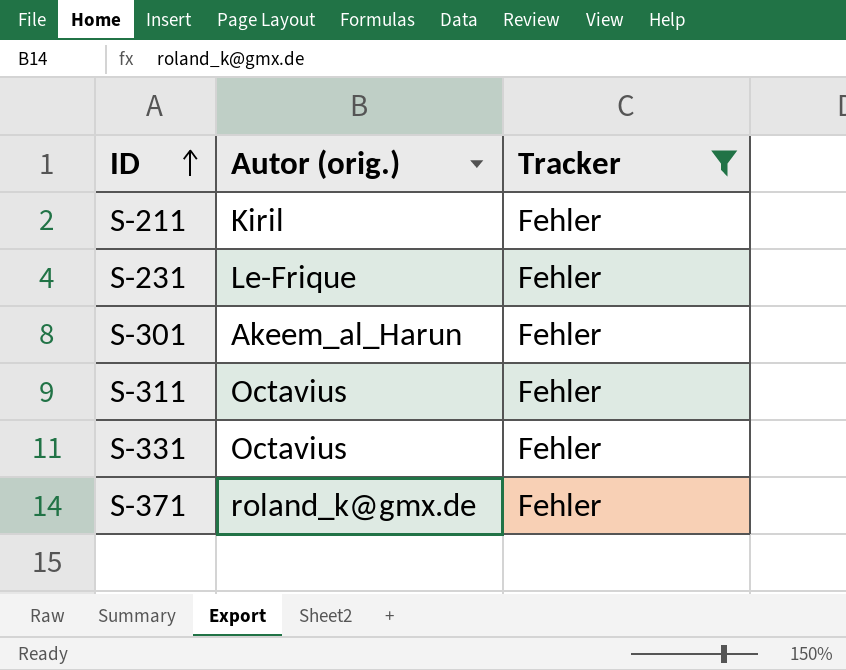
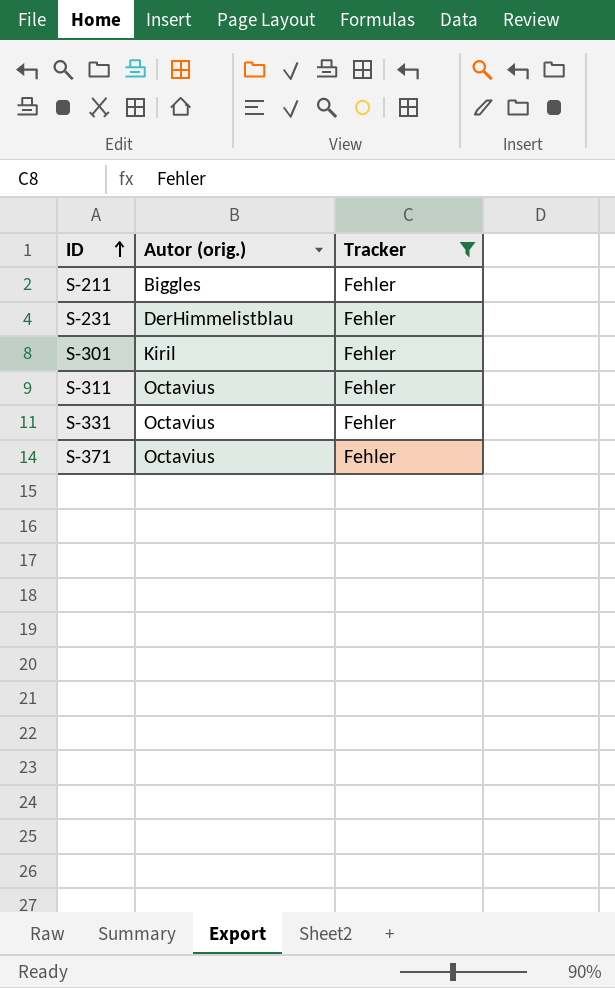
S-211 | Autor (orig.): Kiril -> Biggles
S-231 | Autor (orig.): Le-Frique -> DerHimmelistblau
S-301 | Autor (orig.): Akeem_al_Harun -> Kiril
S-371 | Autor (orig.): roland_k@gmx.de -> Octavius

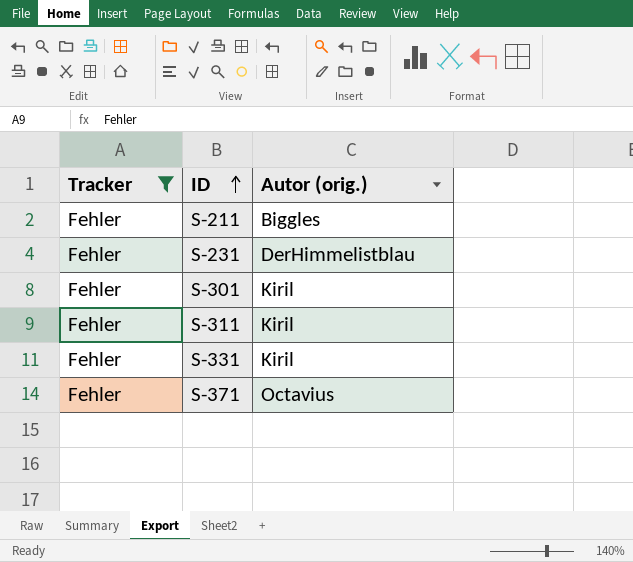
column Tracker | position: 3 -> 1
S-311 | Autor (orig.): Octavius -> Kiril
S-331 | Autor (orig.): Octavius -> Kiril

